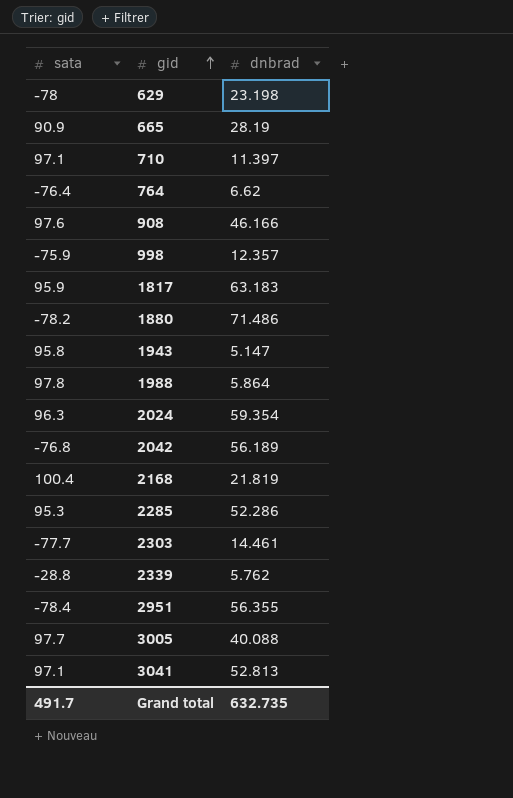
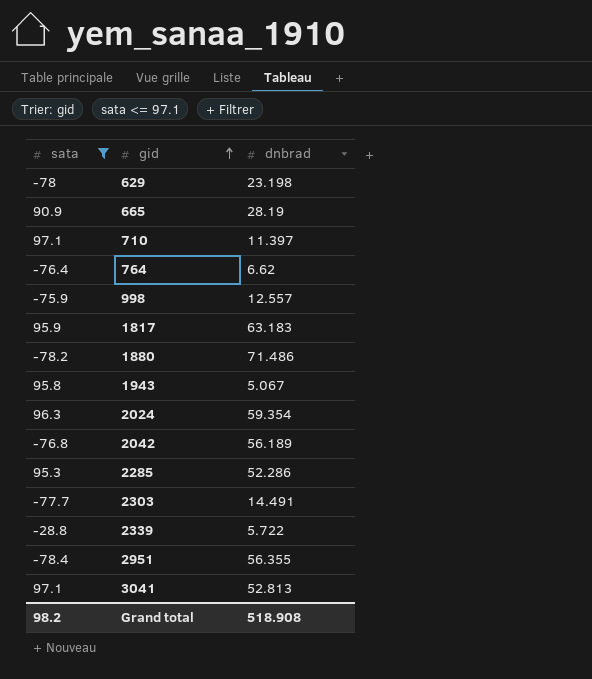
filter: none -> sata <= 97.1
998 | dnbrad: 12.357 -> 12.557
1943 | dnbrad: 5.147 -> 5.067
2303 | dnbrad: 14.461 -> 14.491
2339 | dnbrad: 5.762 -> 5.722
Grand total | sata: 491.7 -> 98.2
Grand total | dnbrad: 632.735 -> 518.908

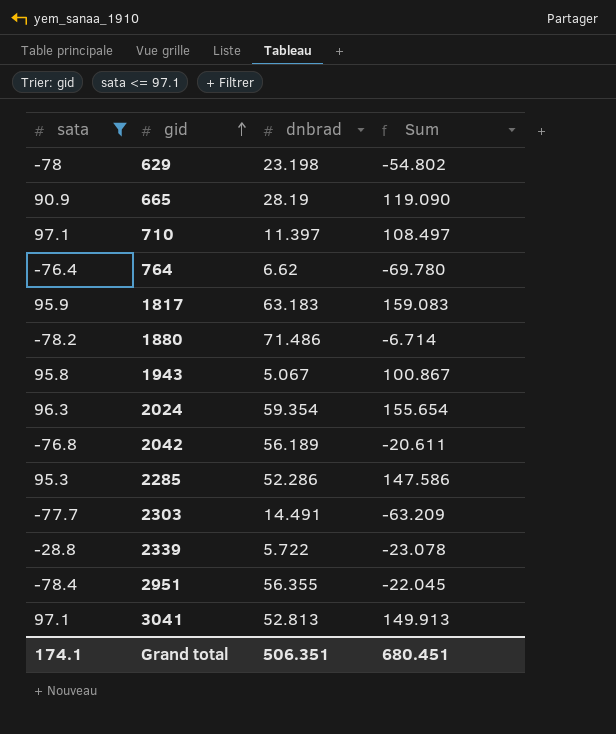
column Sum | formula: none -> [sata] + [dnbrad]
row 998: -75.9 | 12.557 -> none
Grand total | sata: 98.2 -> 174.1
Grand total | dnbrad: 518.908 -> 506.351

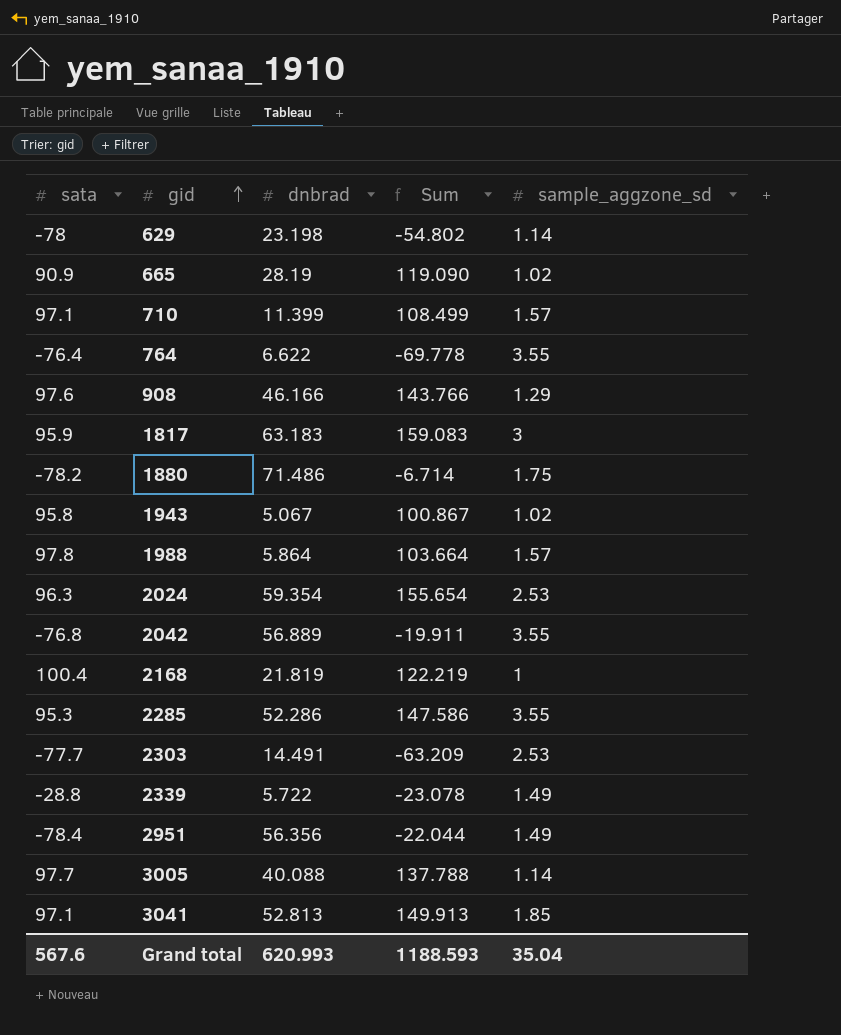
filter: sata <= 97.1 -> none
column sample_aggzone_sd | position: none -> 5
710 | dnbrad: 11.397 -> 11.399
710 | Sum: 108.497 -> 108.499
764 | dnbrad: 6.62 -> 6.622
764 | Sum: -69.780 -> -69.778
2042 | dnbrad: 56.189 -> 56.889
2042 | Sum: -20.611 -> -19.911
2951 | dnbrad: 56.355 -> 56.356
2951 | Sum: -22.045 -> -22.044
Grand total | sata: 174.1 -> 567.6
Grand total | dnbrad: 506.351 -> 620.993
Grand total | Sum: 680.451 -> 1188.593

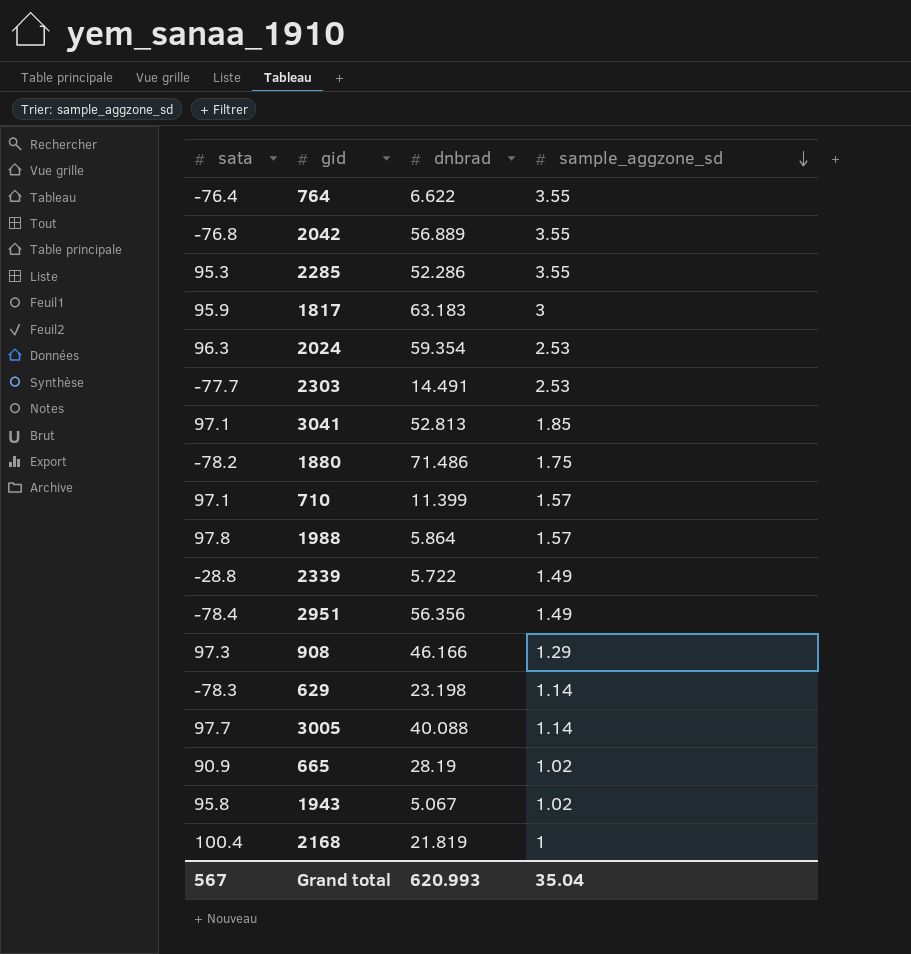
row order: gid ascending -> sample_aggzone_sd descending
column Sum | formula: [sata] + [dnbrad] -> none
908 | sata: 97.6 -> 97.3
629 | sata: -78 -> -78.3
Grand total | sata: 567.6 -> 567

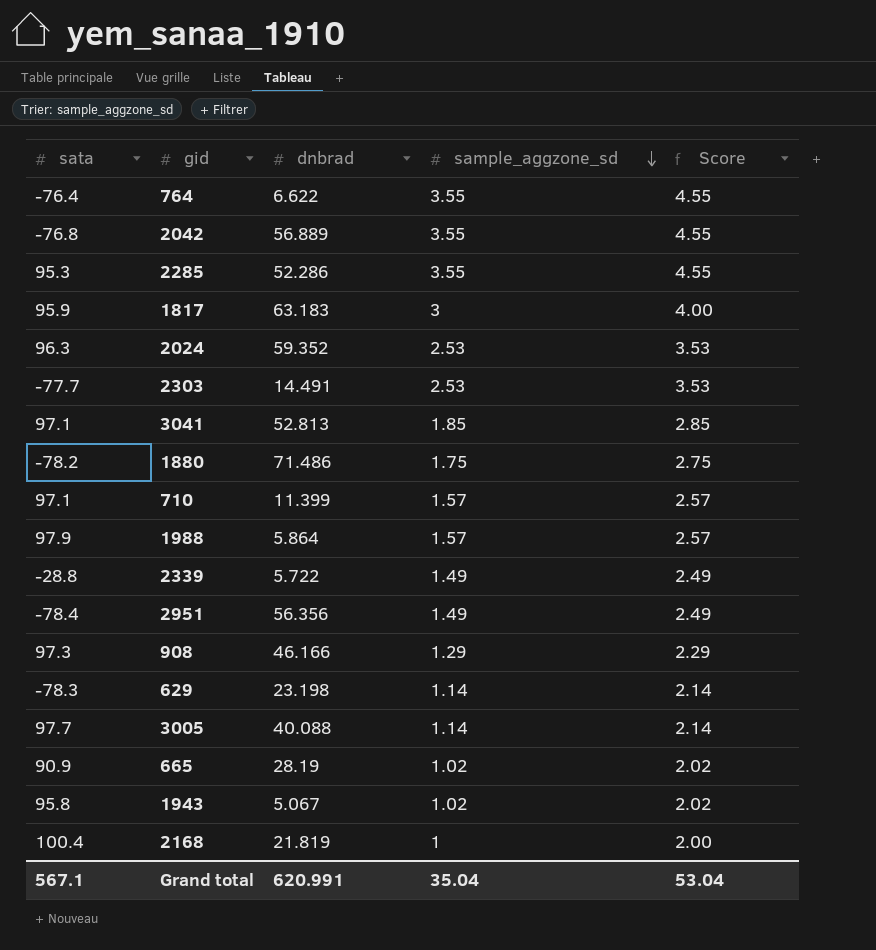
column Score | formula: none -> [sample_aggzone_sd] + 1
2024 | dnbrad: 59.354 -> 59.352
1988 | sata: 97.8 -> 97.9
Grand total | sata: 567 -> 567.1
Grand total | dnbrad: 620.993 -> 620.991

